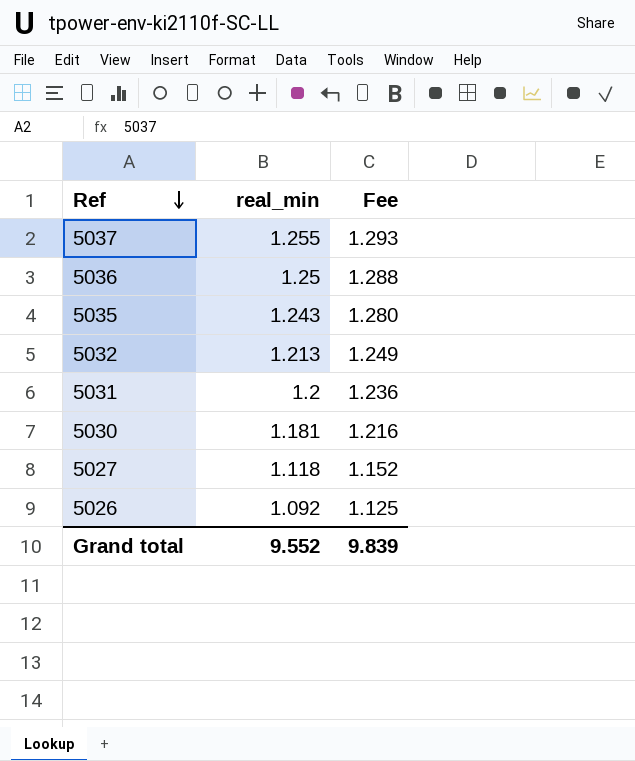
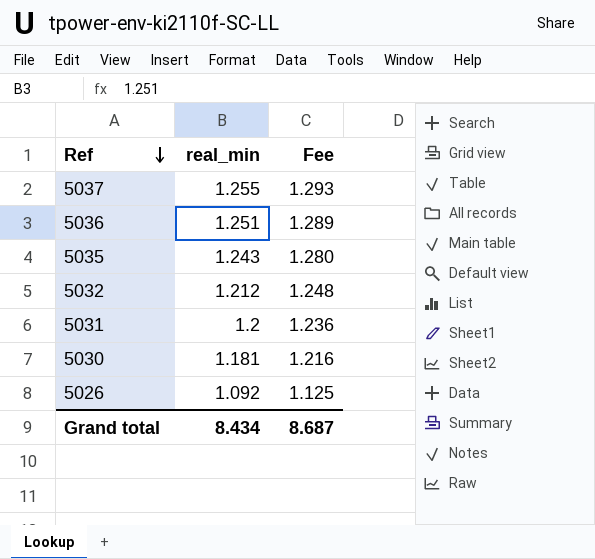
row 5027: 1.118 | 1.152 -> none
5036 | real_min: 1.25 -> 1.251
5036 | Fee: 1.288 -> 1.289
5032 | real_min: 1.213 -> 1.212
5032 | Fee: 1.249 -> 1.248
Grand total | real_min: 9.552 -> 8.434
Grand total | Fee: 9.839 -> 8.687

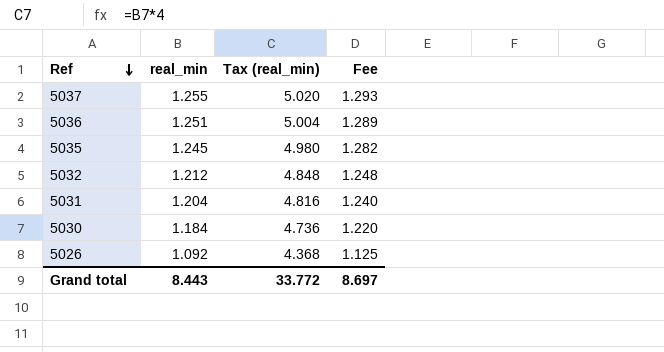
column Tax (real_min) | formula: none -> [real_min] * 4
5035 | real_min: 1.243 -> 1.245
5035 | Fee: 1.280 -> 1.282
5031 | real_min: 1.2 -> 1.204
5031 | Fee: 1.236 -> 1.240
5030 | real_min: 1.181 -> 1.184
5030 | Fee: 1.216 -> 1.220
Grand total | real_min: 8.434 -> 8.443
Grand total | Fee: 8.687 -> 8.697

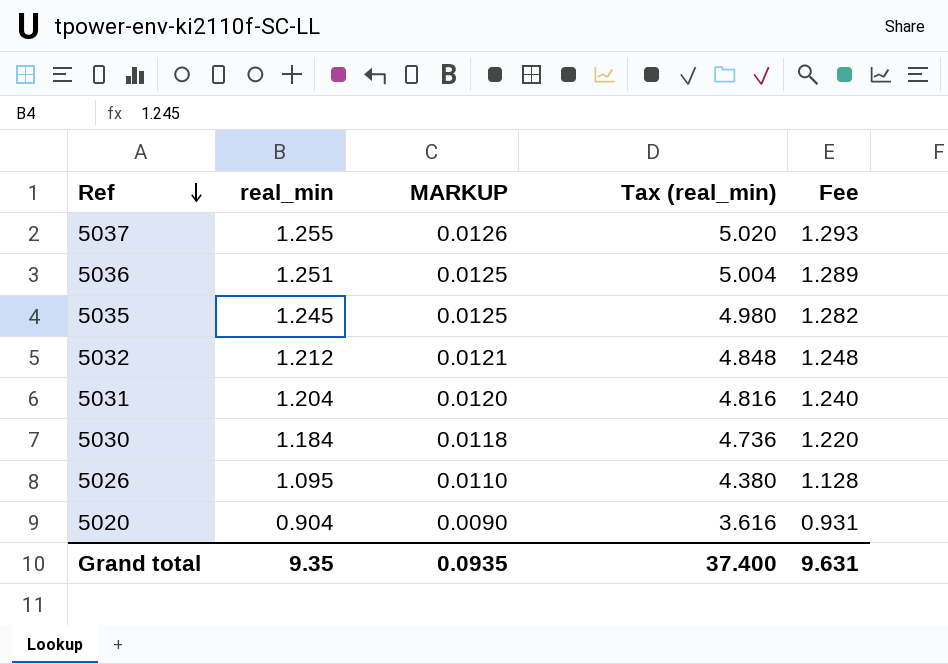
column MARKUP | formula: none -> [real_min] * 0.01
5026 | real_min: 1.092 -> 1.095
5026 | Tax (real_min): 4.368 -> 4.380
5026 | Fee: 1.125 -> 1.128
row 5020: none -> 0.904 | 0.0090 | 3.616 | 0.931
Grand total | real_min: 8.443 -> 9.35
Grand total | Tax (real_min): 33.772 -> 37.400
Grand total | Fee: 8.697 -> 9.631

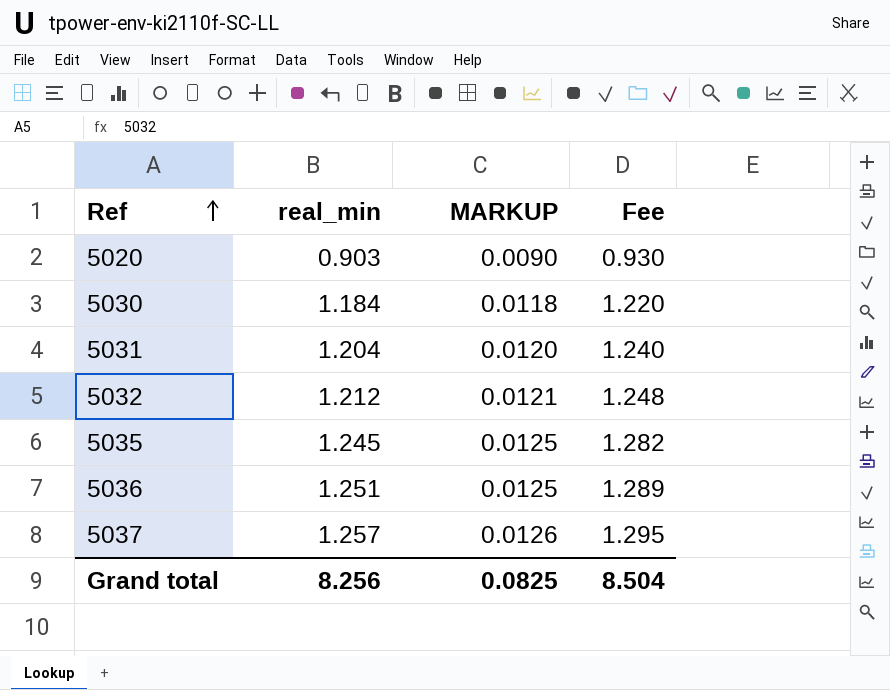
row order: Ref descending -> Ref ascending
column Tax (real_min) | formula: [real_min] * 4 -> none
row 5026: 1.095 | 0.0110 | 4.380 | 1.128 -> none
5020 | real_min: 0.904 -> 0.903
5020 | Fee: 0.931 -> 0.930
5037 | real_min: 1.255 -> 1.257
5037 | Fee: 1.293 -> 1.295
Grand total | real_min: 9.35 -> 8.256
Grand total | MARKUP: 0.0935 -> 0.0825
Grand total | Fee: 9.631 -> 8.504

